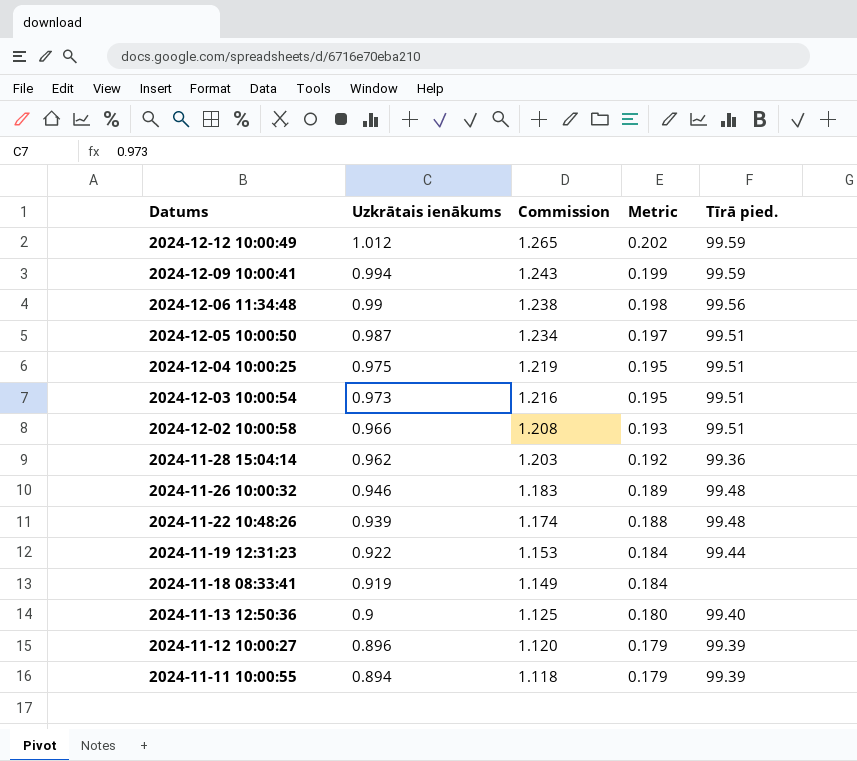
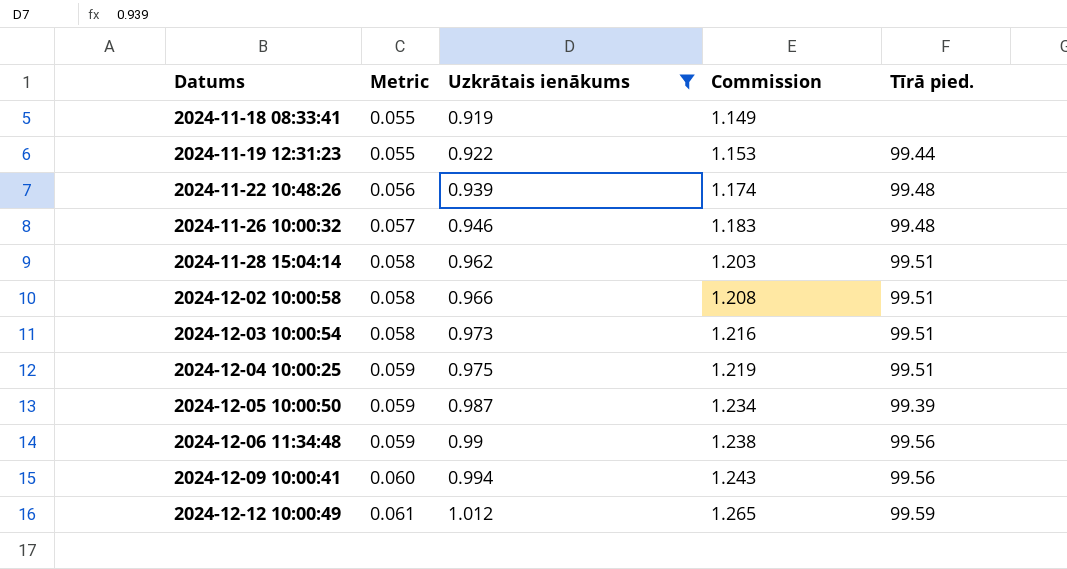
filter: none -> Uzkrātais ienākums >= 0.919
row order: Datums descending -> Datums ascending
column Metric | formula: [Uzkrātais ienākums] * 0.2 -> [Uzkrātais ienākums] * 0.06
column Metric | position: 4 -> 2
2024-11-28 15:04:14 | Tīrā pied.: 99.36 -> 99.51
2024-12-05 10:00:50 | Tīrā pied.: 99.51 -> 99.39
2024-12-09 10:00:41 | Tīrā pied.: 99.59 -> 99.56

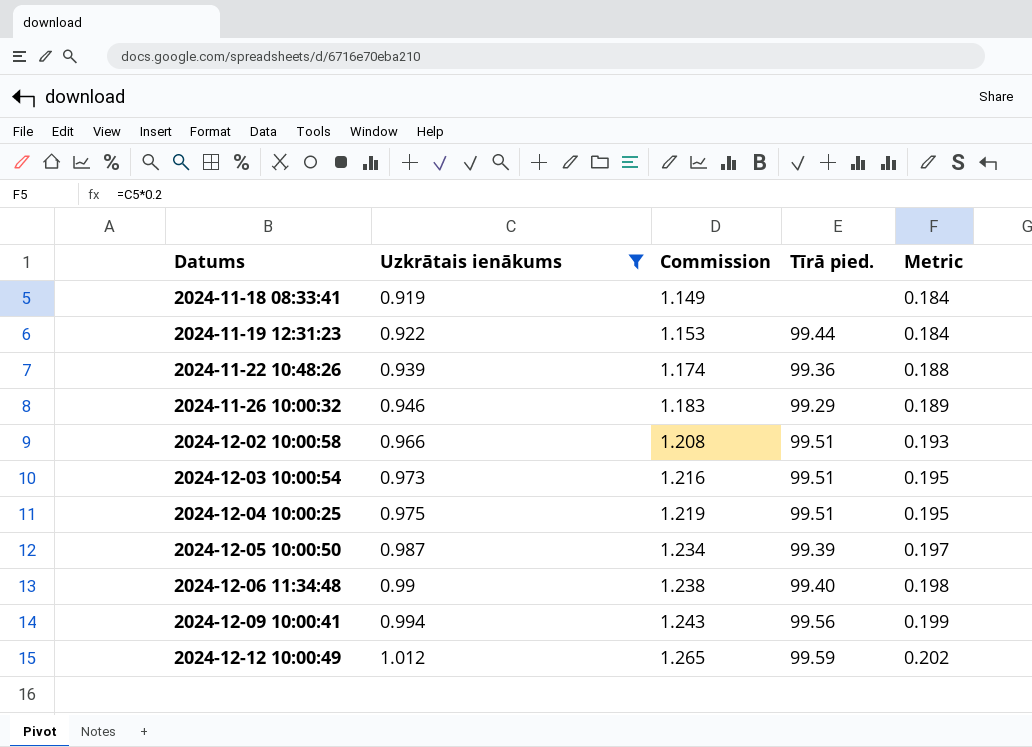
column Metric | formula: [Uzkrātais ienākums] * 0.06 -> [Uzkrātais ienākums] * 0.2
column Metric | position: 2 -> 5
row 2024-11-28 15:04:14: 0.058 | 0.962 | 1.203 | 99.51 -> none
2024-11-22 10:48:26 | Tīrā pied.: 99.48 -> 99.36
2024-11-26 10:00:32 | Tīrā pied.: 99.48 -> 99.29
2024-12-06 11:34:48 | Tīrā pied.: 99.56 -> 99.40

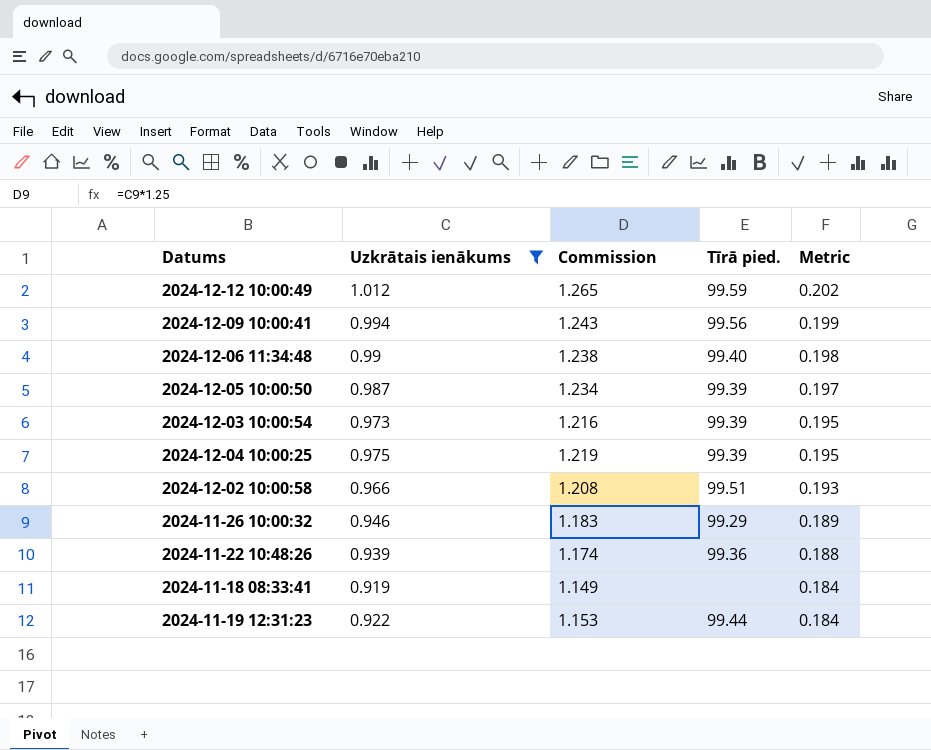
row order: Datums ascending -> Metric descending
2024-12-03 10:00:54 | Tīrā pied.: 99.51 -> 99.39
2024-12-04 10:00:25 | Tīrā pied.: 99.51 -> 99.39

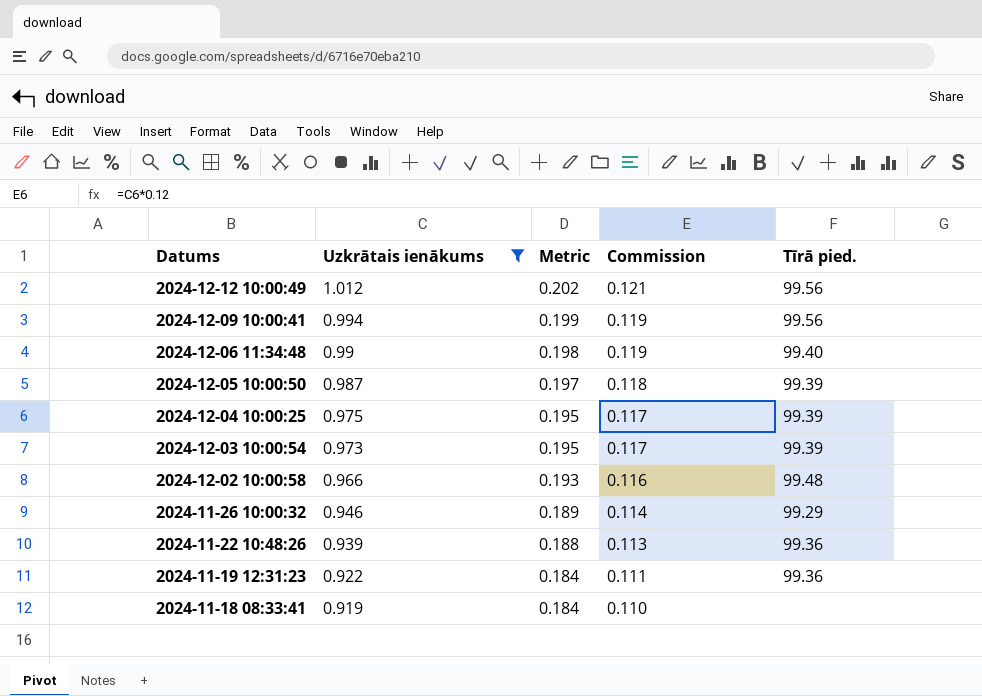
row order: Metric descending -> Datums descending
column Metric | position: 5 -> 3
column Commission | formula: [Uzkrātais ienākums] * 1.25 -> [Uzkrātais ienākums] * 0.12
2024-12-12 10:00:49 | Tīrā pied.: 99.59 -> 99.56
2024-12-02 10:00:58 | Tīrā pied.: 99.51 -> 99.48
2024-11-19 12:31:23 | Tīrā pied.: 99.44 -> 99.36

